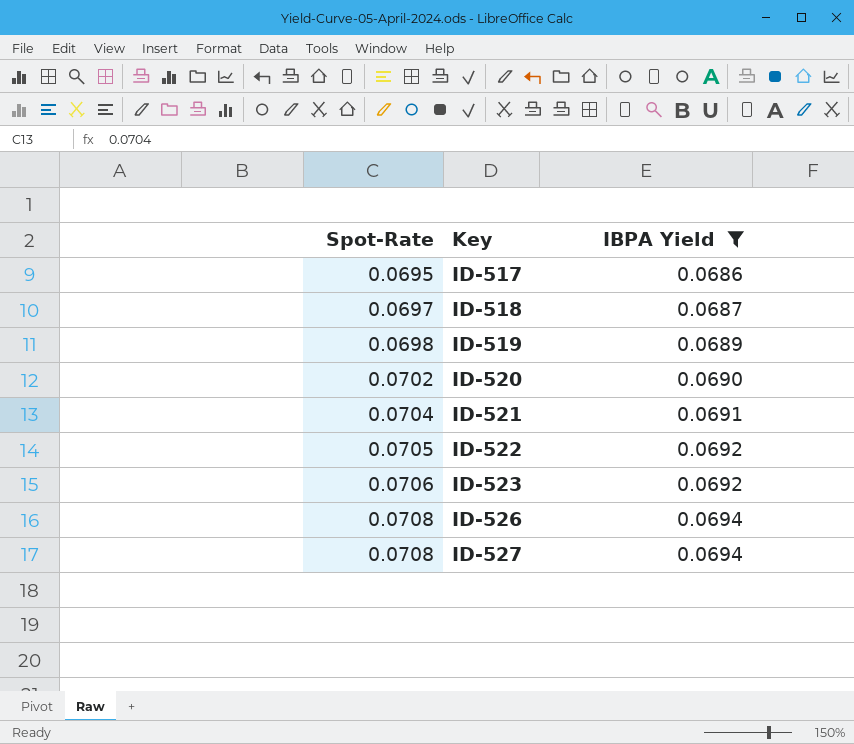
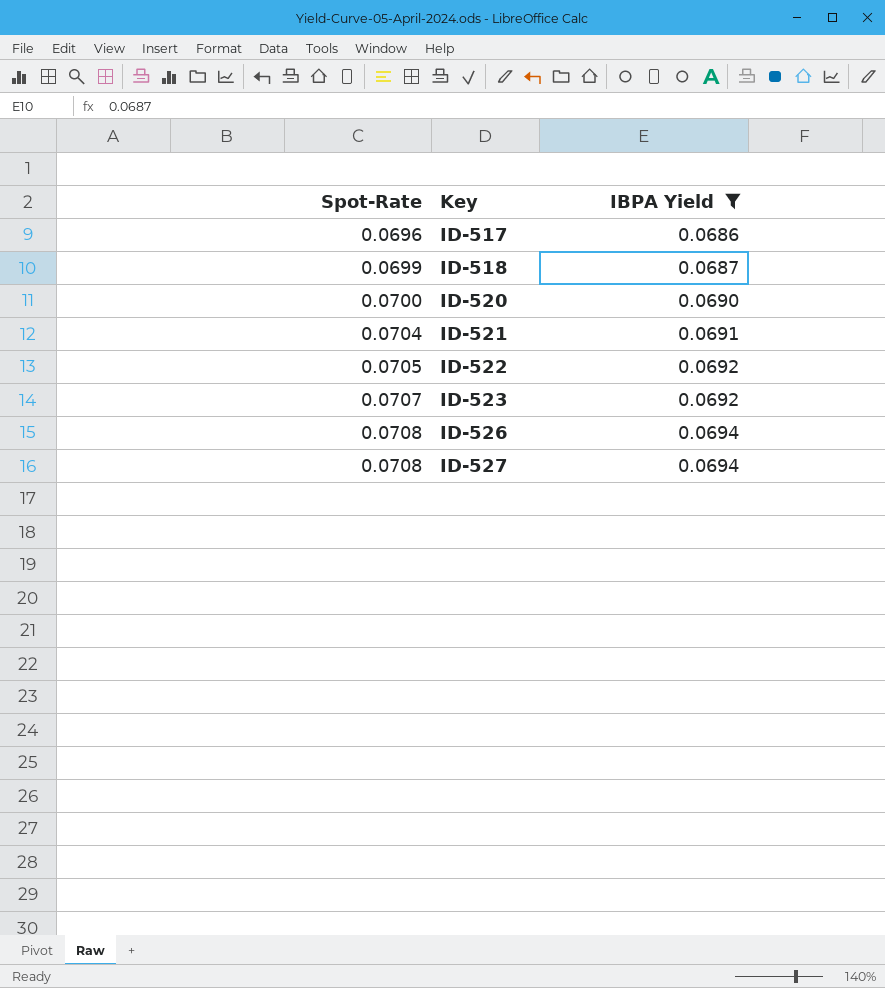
row ID-519: 0.0698 | 0.0689 -> none
ID-517 | Spot-Rate: 0.0695 -> 0.0696
ID-518 | Spot-Rate: 0.0697 -> 0.0699
ID-520 | Spot-Rate: 0.0702 -> 0.0700
ID-523 | Spot-Rate: 0.0706 -> 0.0707

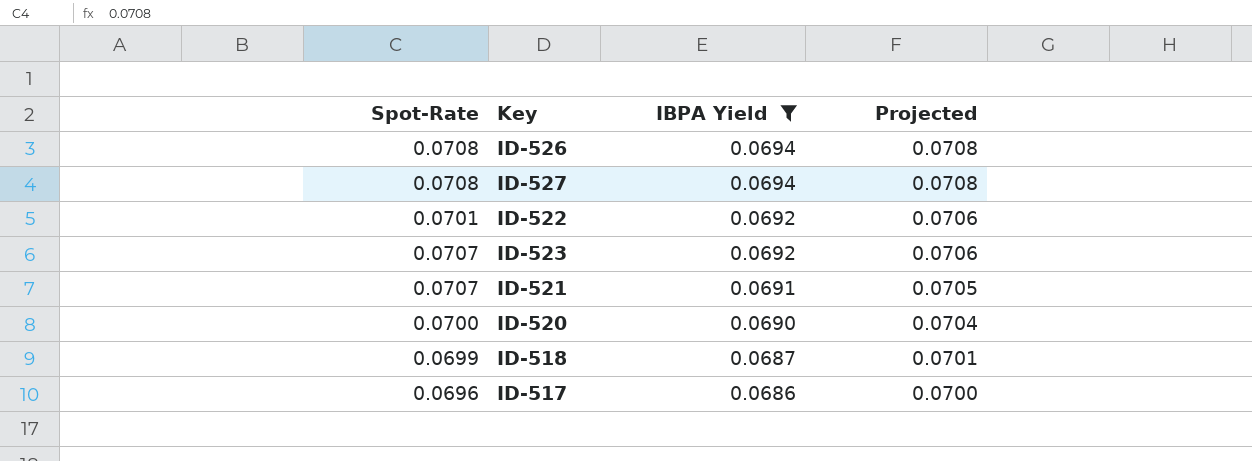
row order: Spot-Rate ascending -> IBPA Yield descending
column Projected | formula: none -> [IBPA Yield] * 1.02
ID-522 | Spot-Rate: 0.0705 -> 0.0701
ID-521 | Spot-Rate: 0.0704 -> 0.0707

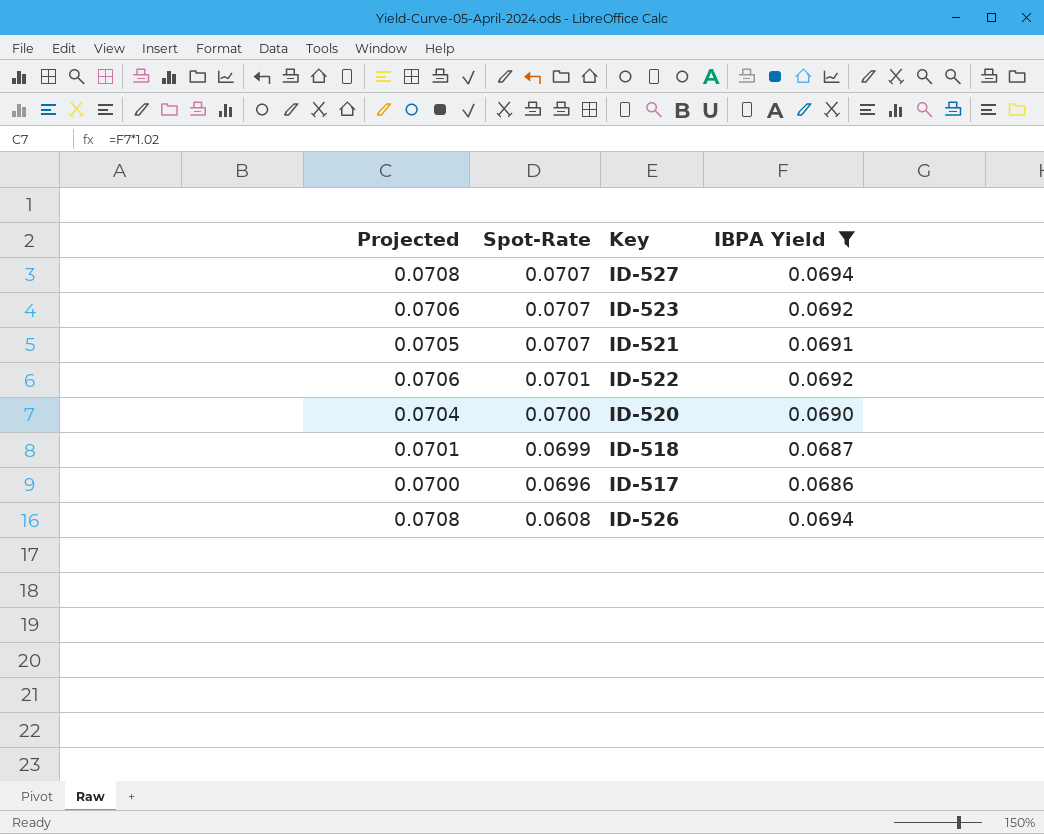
row order: IBPA Yield descending -> Spot-Rate descending
column Projected | position: 4 -> 1
ID-527 | Spot-Rate: 0.0708 -> 0.0707
ID-526 | Spot-Rate: 0.0708 -> 0.0608

